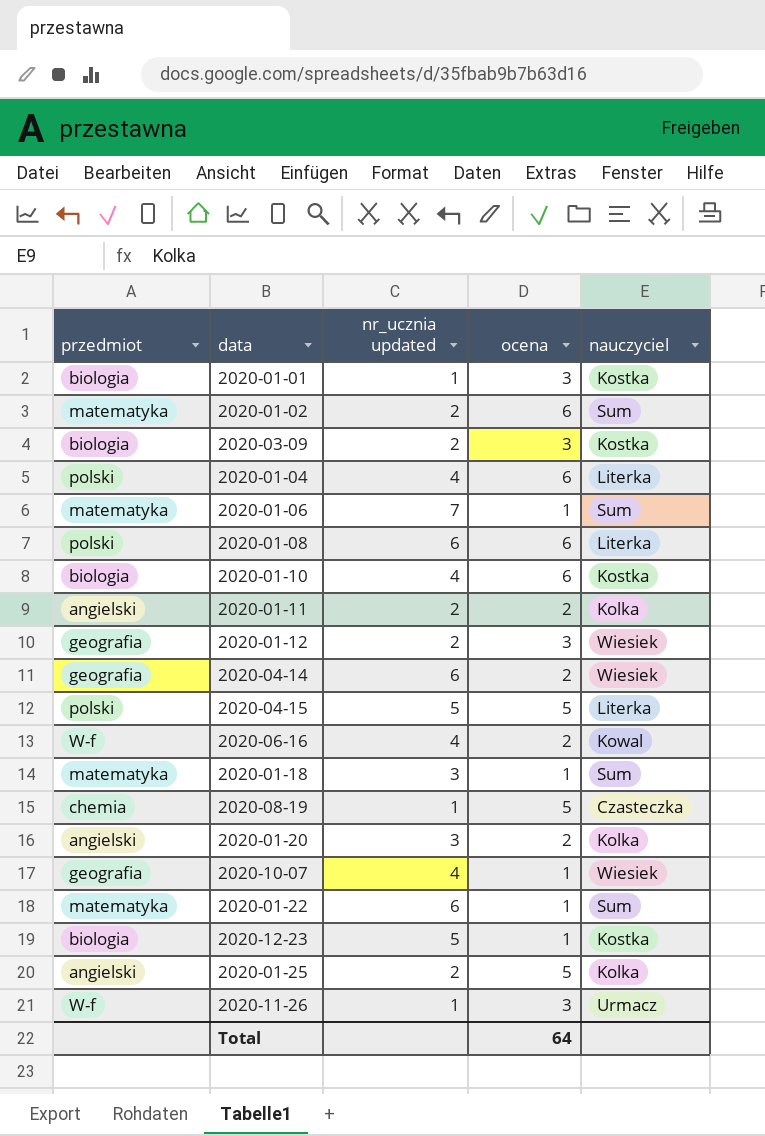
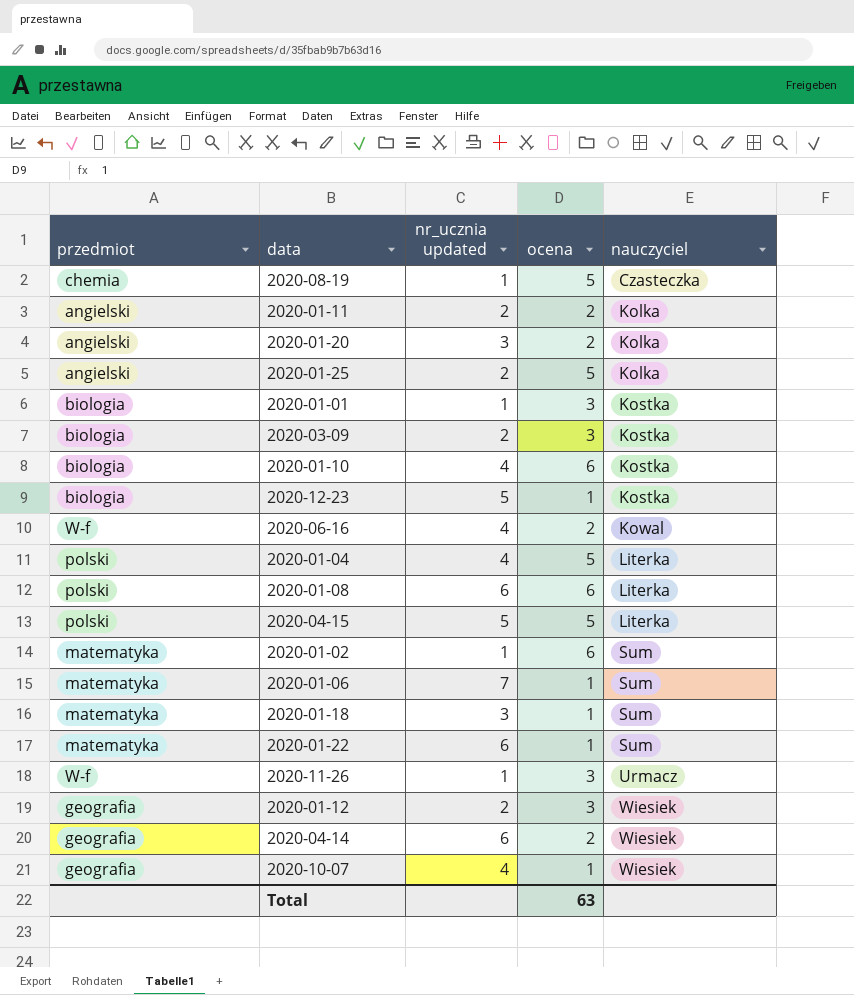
row order: none -> nauczyciel ascending
2020-01-04 | ocena: 6 -> 5
2020-01-02 | nr_ucznia updated: 2 -> 1
Total | ocena: 64 -> 63

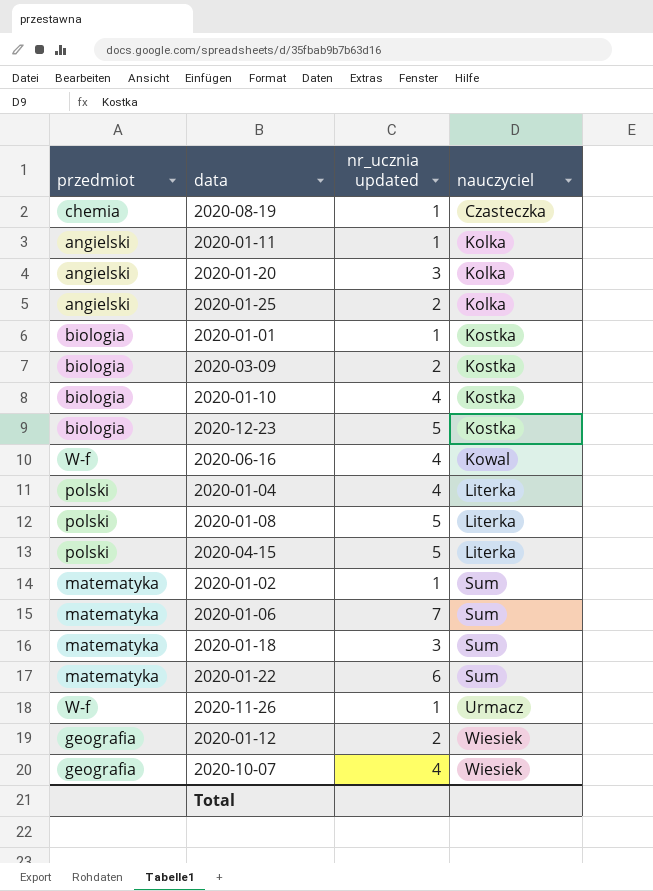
column ocena | position: 4 -> none
row 2020-04-14: geografia | 6 | 2 | Wiesiek -> none
2020-01-11 | nr_ucznia updated: 2 -> 1
2020-01-08 | nr_ucznia updated: 6 -> 5

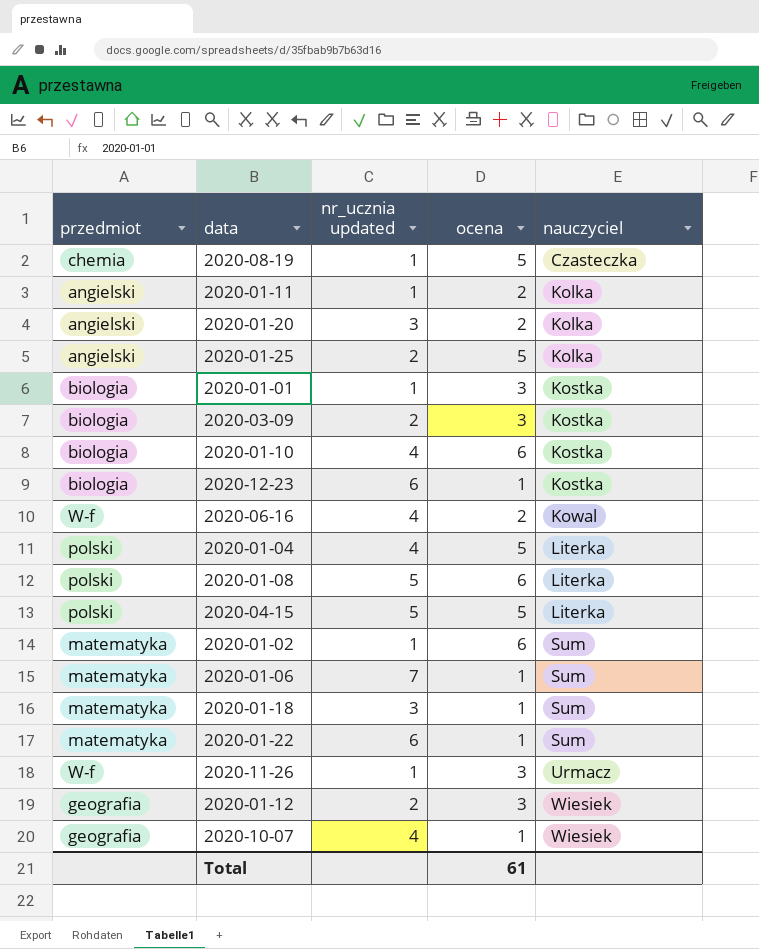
column ocena | position: none -> 4
2020-12-23 | nr_ucznia updated: 5 -> 6

